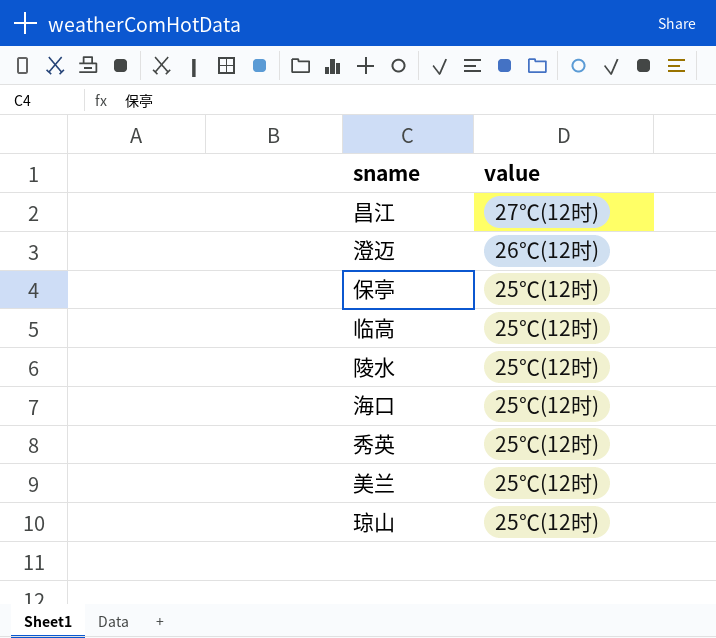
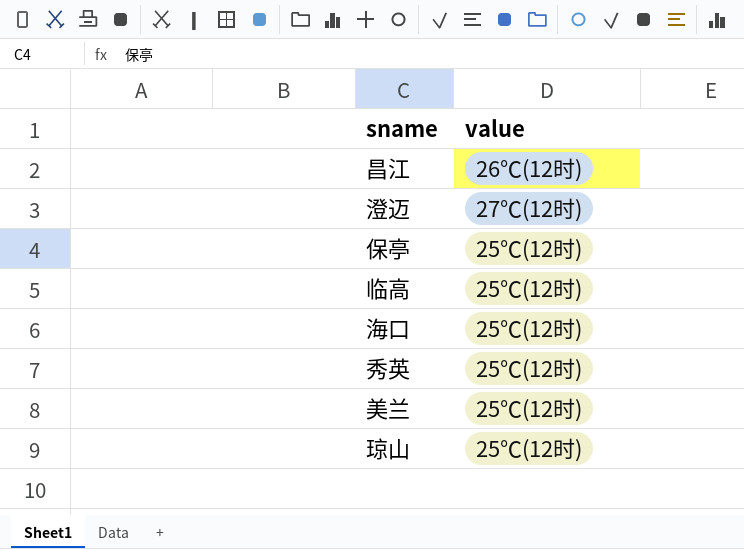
row 陵水: 25℃(12时) -> none
昌江 | value: 27℃(12时) -> 26℃(12时)
澄迈 | value: 26℃(12时) -> 27℃(12时)

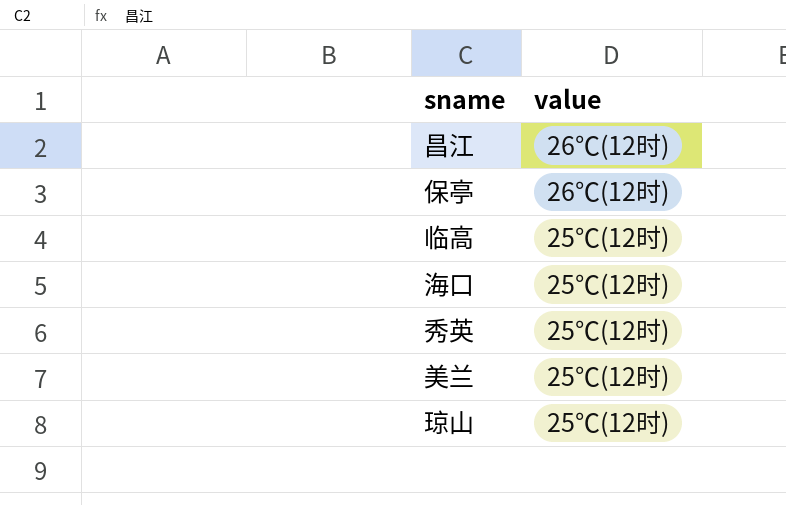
row 澄迈: 27℃(12时) -> none
保亭 | value: 25℃(12时) -> 26℃(12时)

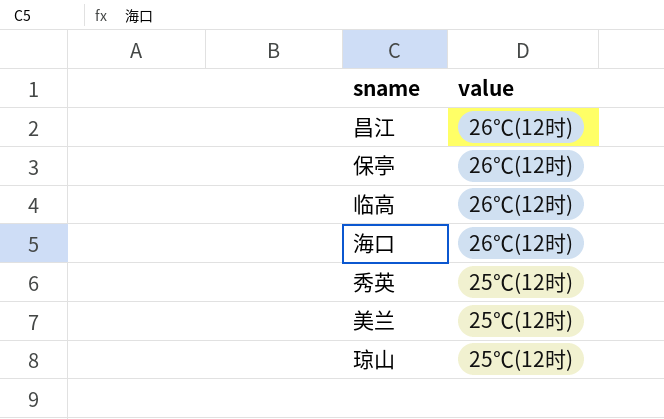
临高 | value: 25℃(12时) -> 26℃(12时)
海口 | value: 25℃(12时) -> 26℃(12时)

